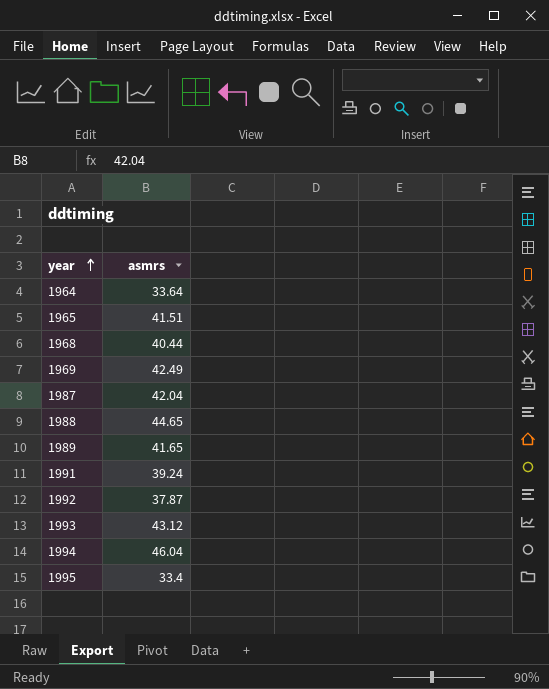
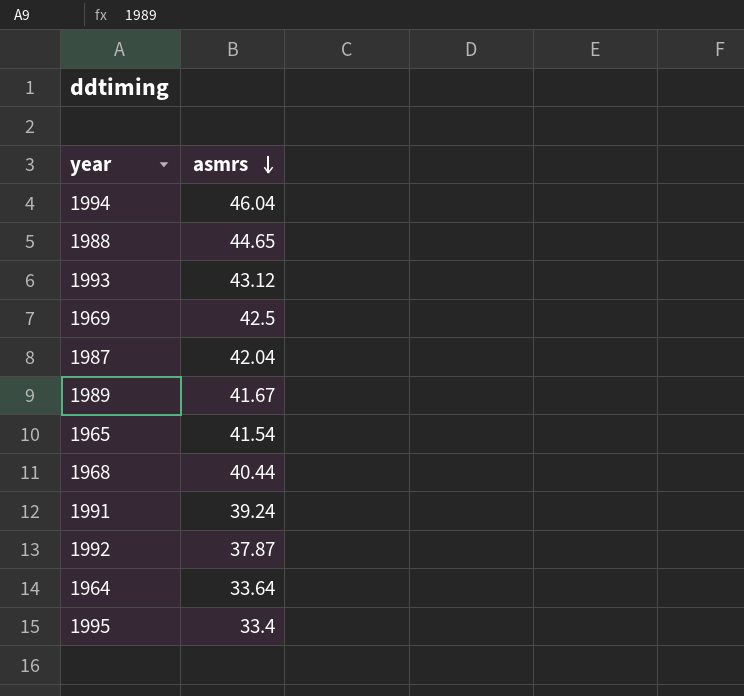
row order: year ascending -> asmrs descending
1969 | asmrs: 42.49 -> 42.5
1989 | asmrs: 41.65 -> 41.67
1965 | asmrs: 41.51 -> 41.54

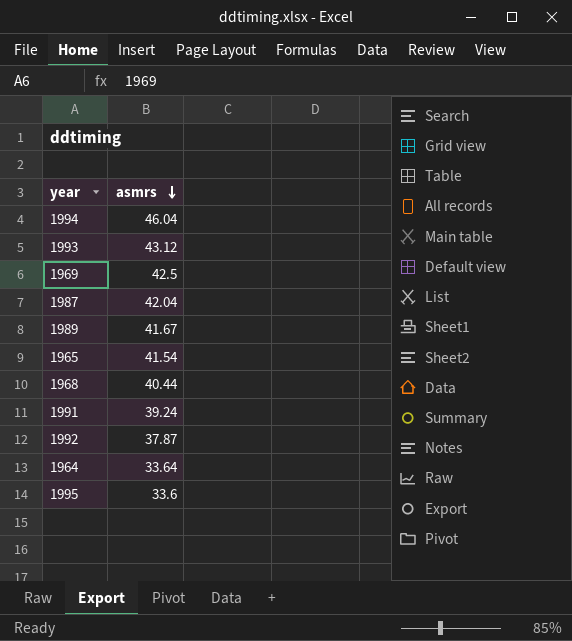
row 1988: 44.65 -> none
1995 | asmrs: 33.4 -> 33.6

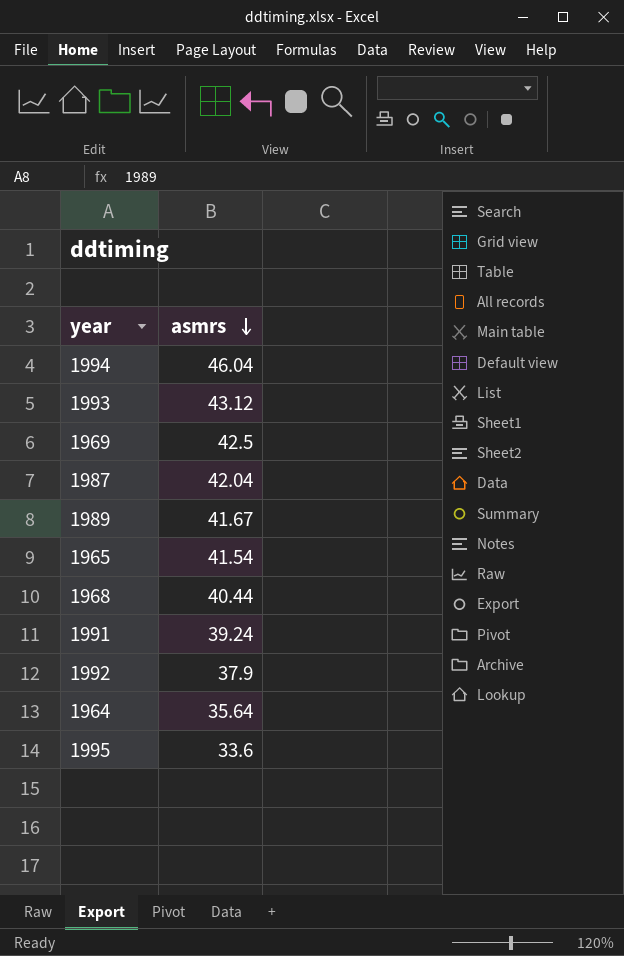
1992 | asmrs: 37.87 -> 37.9
1964 | asmrs: 33.64 -> 35.64

